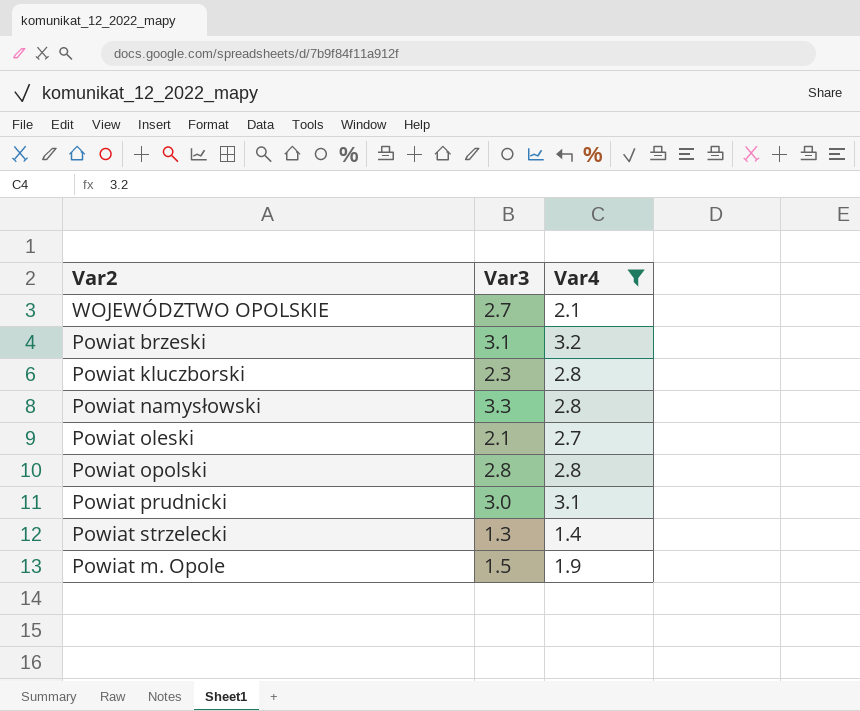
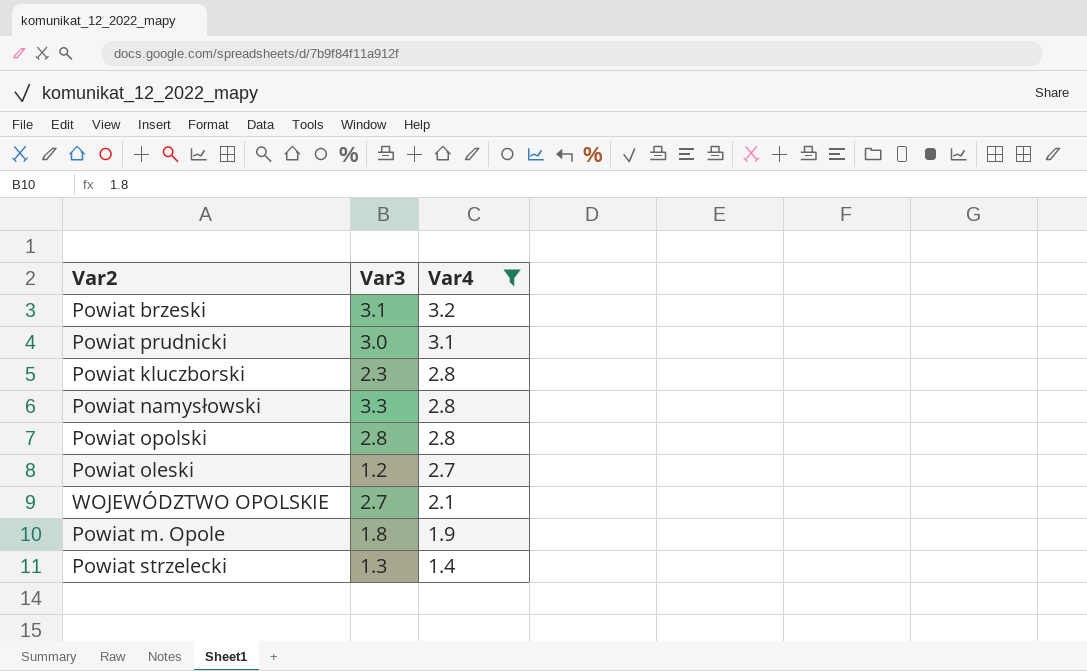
row order: none -> Var4 descending
Powiat oleski | Var3: 2.1 -> 1.2
Powiat m. Opole | Var3: 1.5 -> 1.8

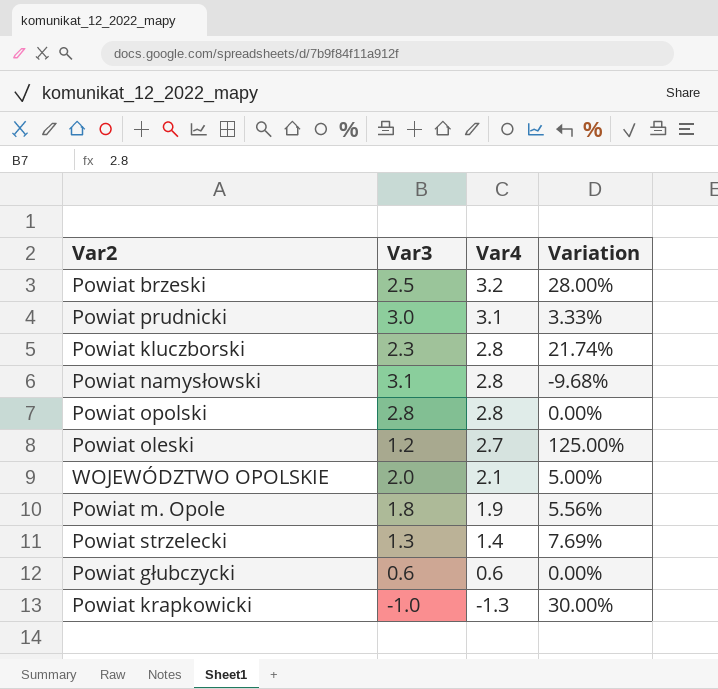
filter: Var4 >= 1.4 -> none
column Variation | formula: none -> ([Var4] - [Var3]) / [Var3]
Powiat brzeski | Var3: 3.1 -> 2.5
Powiat namysłowski | Var3: 3.3 -> 3.1
WOJEWÓDZTWO OPOLSKIE | Var3: 2.7 -> 2.0

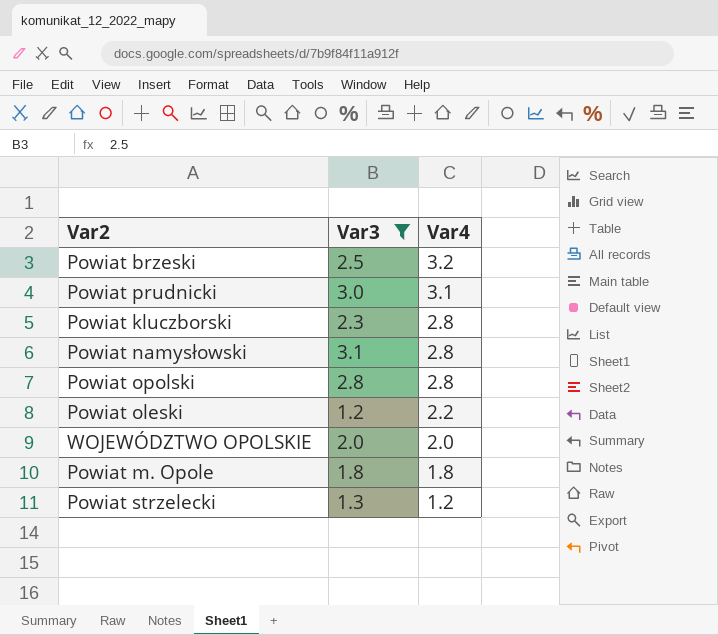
filter: none -> Var3 >= 1.2
column Variation | formula: ([Var4] - [Var3]) / [Var3] -> none
Powiat oleski | Var4: 2.7 -> 2.2
WOJEWÓDZTWO OPOLSKIE | Var4: 2.1 -> 2.0
Powiat m. Opole | Var4: 1.9 -> 1.8
Powiat strzelecki | Var4: 1.4 -> 1.2

